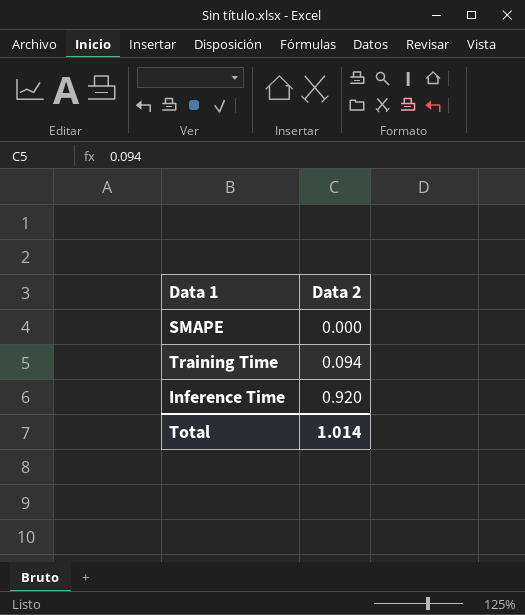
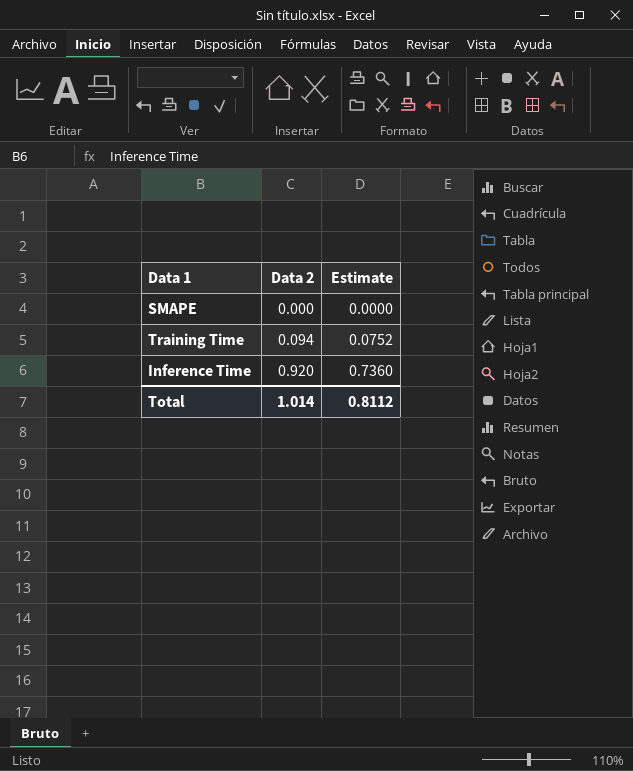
column Estimate | formula: none -> [Data 2] * 0.8

